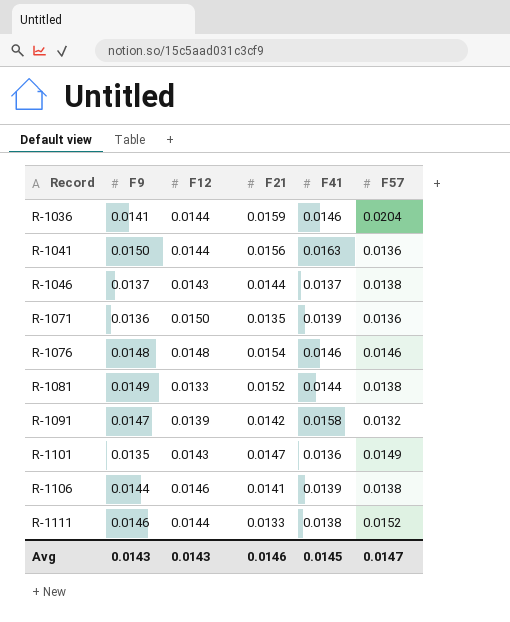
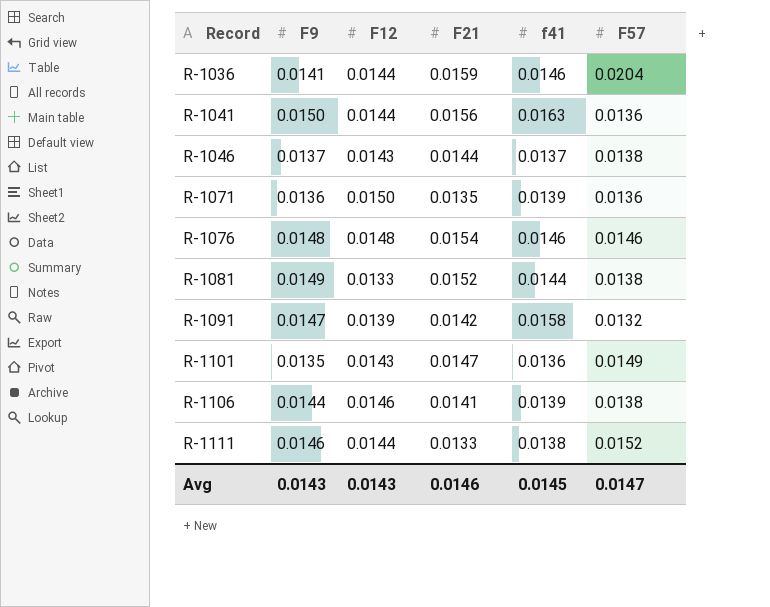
column name: F41 -> f41

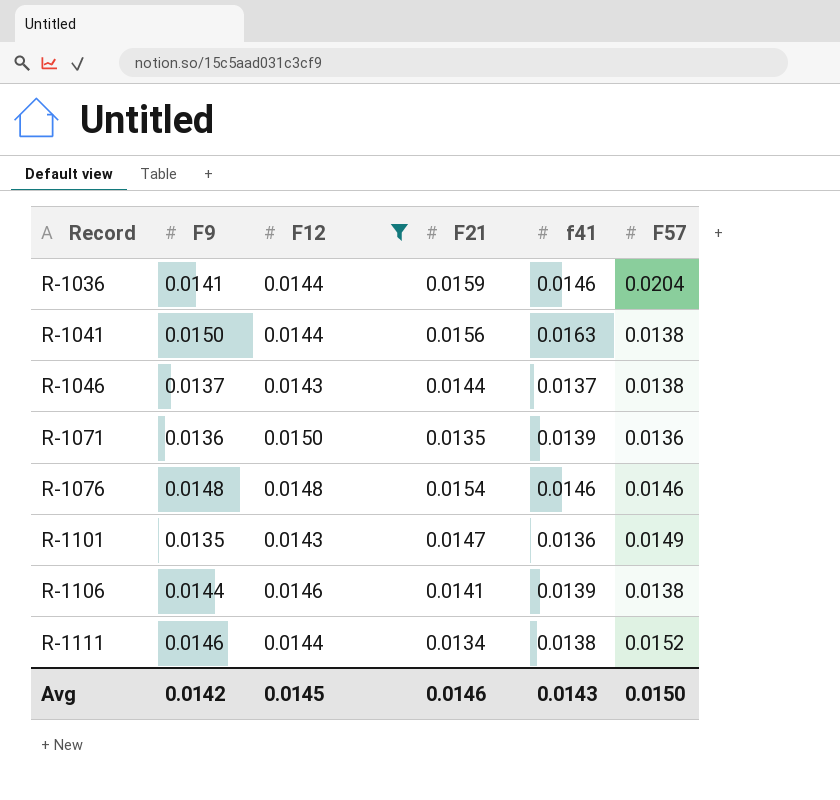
filter: none -> F12 >= 0.0143
R-1041 | F57: 0.0136 -> 0.0138
R-1111 | F21: 0.0133 -> 0.0134
Avg | F9: 0.0143 -> 0.0142
Avg | F12: 0.0143 -> 0.0145
Avg | f41: 0.0145 -> 0.0143
Avg | F57: 0.0147 -> 0.0150

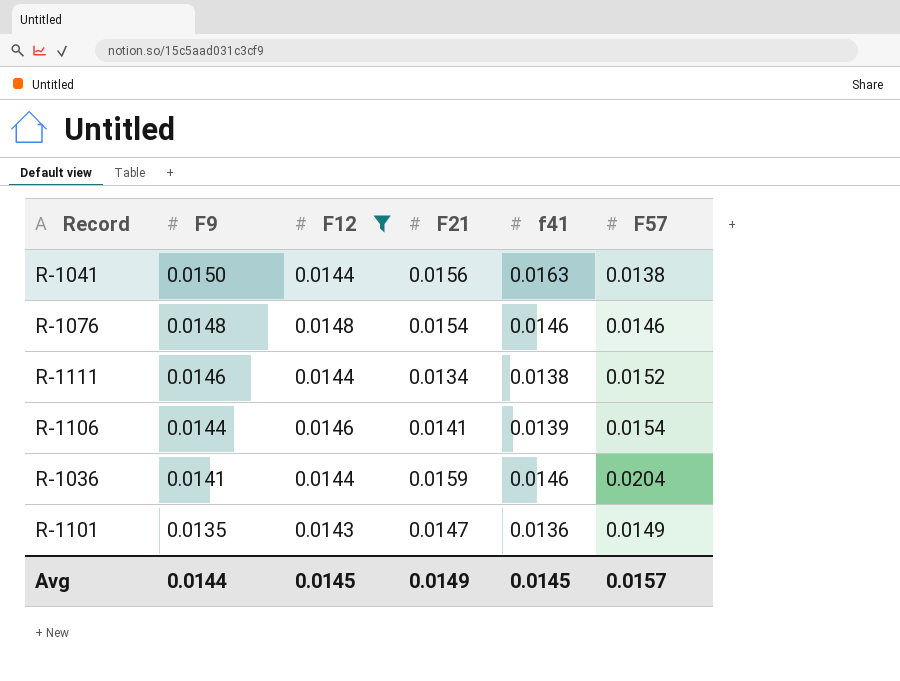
row order: Record ascending -> F9 descending
row R-1046: 0.0137 | 0.0143 | 0.0144 | 0.0137 | 0.0138 -> none
row R-1071: 0.0136 | 0.0150 | 0.0135 | 0.0139 | 0.0136 -> none
R-1106 | F57: 0.0138 -> 0.0154
Avg | F9: 0.0142 -> 0.0144
Avg | F21: 0.0146 -> 0.0149
Avg | f41: 0.0143 -> 0.0145
Avg | F57: 0.0150 -> 0.0157

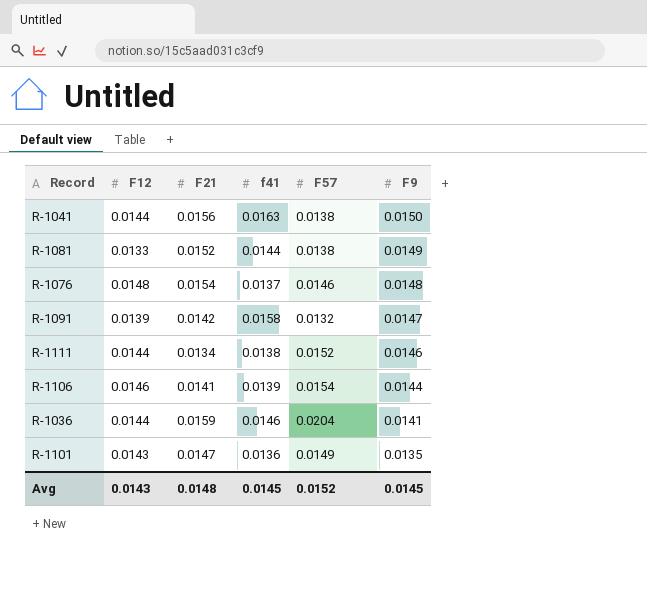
filter: F12 >= 0.0143 -> none
column F9 | position: 2 -> 6
R-1076 | f41: 0.0146 -> 0.0137
Avg | F12: 0.0145 -> 0.0143
Avg | F21: 0.0149 -> 0.0148
Avg | F57: 0.0157 -> 0.0152
Avg | F9: 0.0144 -> 0.0145

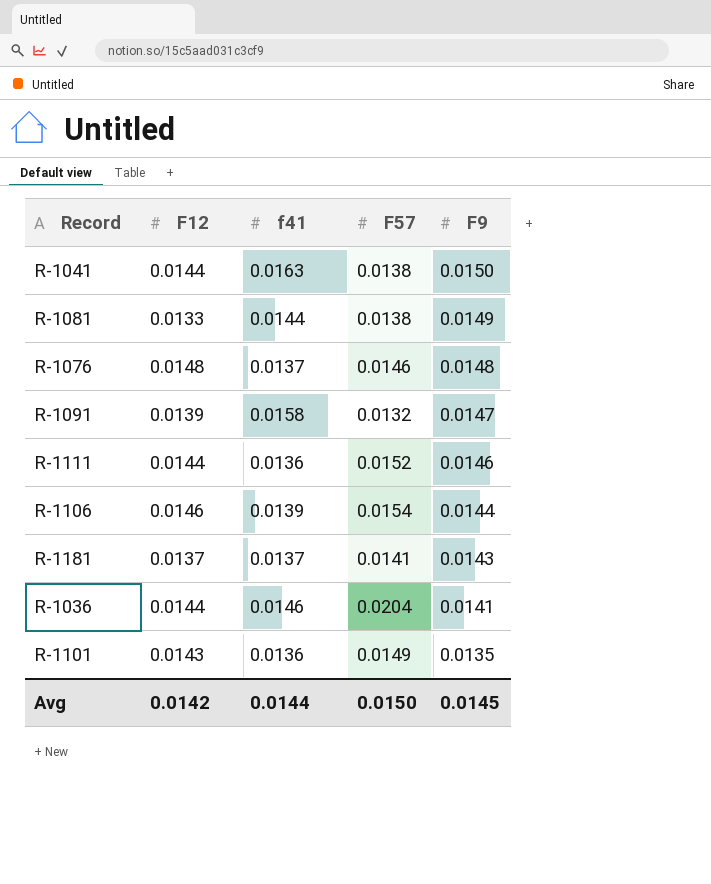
column F21 | position: 3 -> none
R-1111 | f41: 0.0138 -> 0.0136
row R-1181: none -> 0.0137 | 0.0137 | 0.0141 | 0.0143
Avg | F12: 0.0143 -> 0.0142
Avg | f41: 0.0145 -> 0.0144
Avg | F57: 0.0152 -> 0.0150

